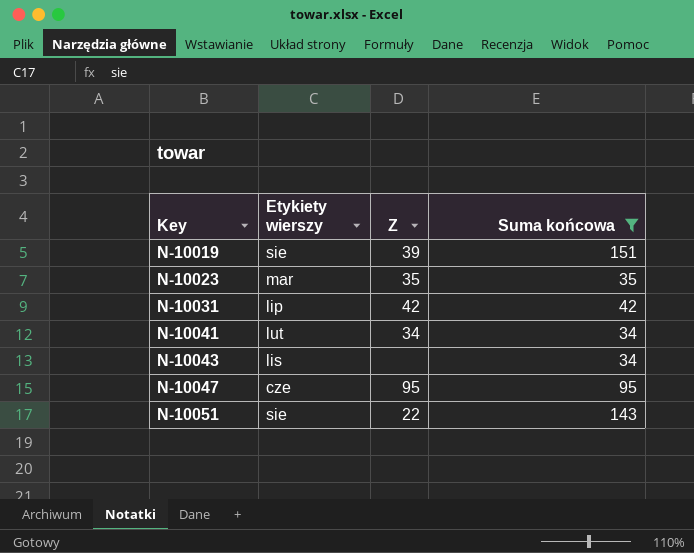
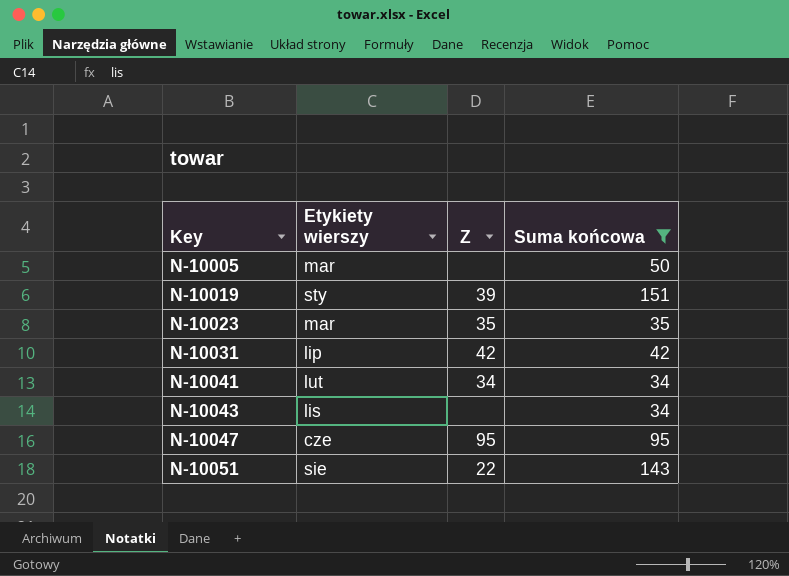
row N-10005: none -> mar | none | 50
N-10019 | Etykiety wierszy: sie -> sty

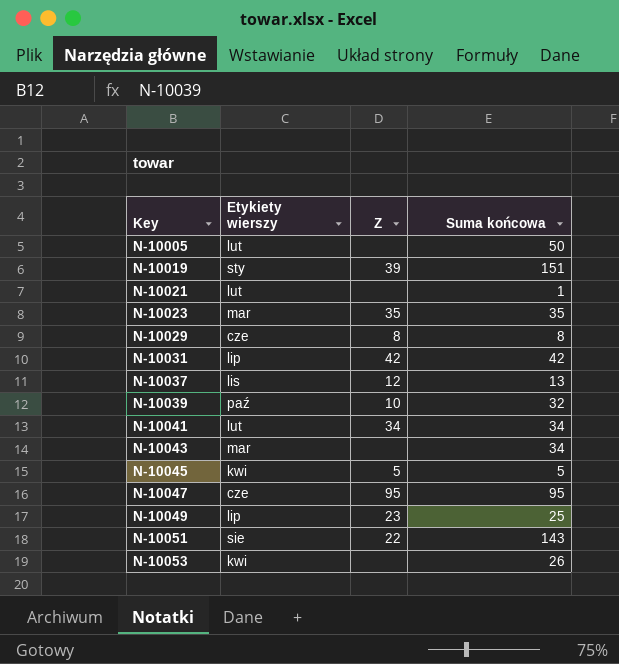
filter: Suma końcowa >= 34 -> none
N-10005 | Etykiety wierszy: mar -> lut
N-10043 | Etykiety wierszy: lis -> mar

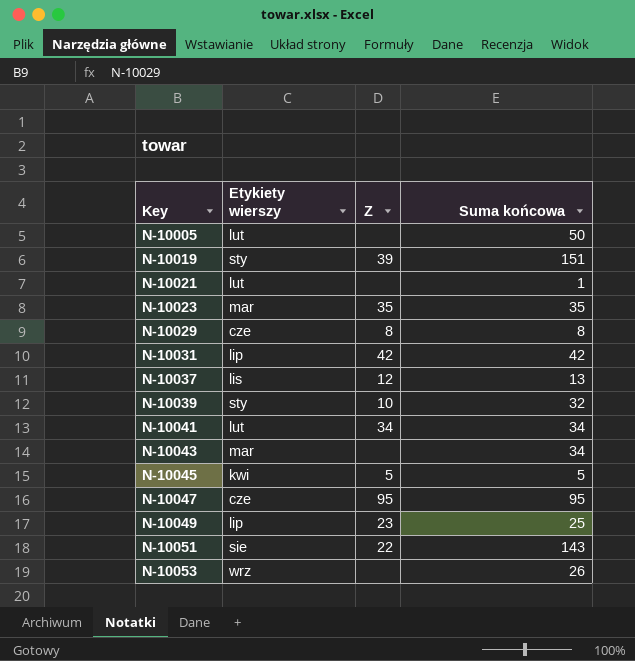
N-10039 | Etykiety wierszy: paź -> sty
N-10053 | Etykiety wierszy: kwi -> wrz

